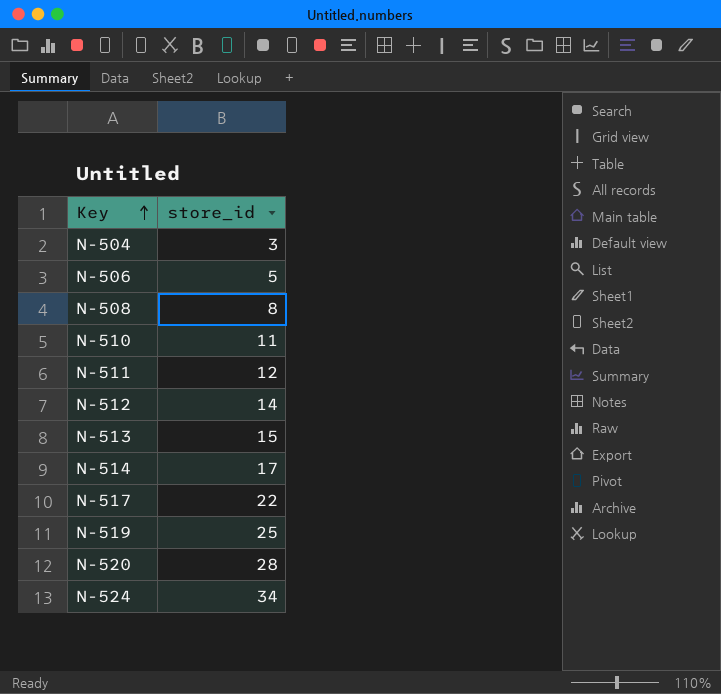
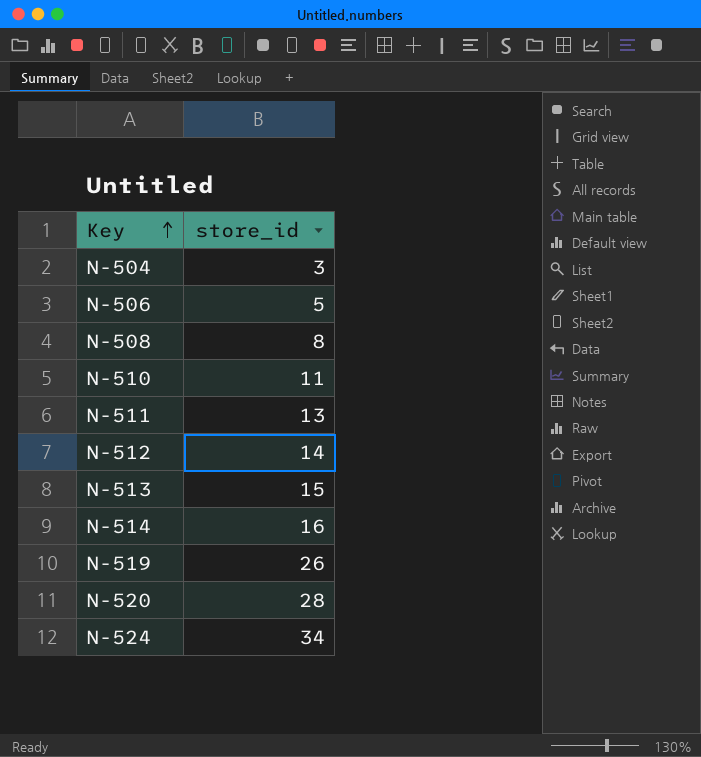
row N-517: 22 -> none
N-511 | store_id: 12 -> 13
N-514 | store_id: 17 -> 16
N-519 | store_id: 25 -> 26

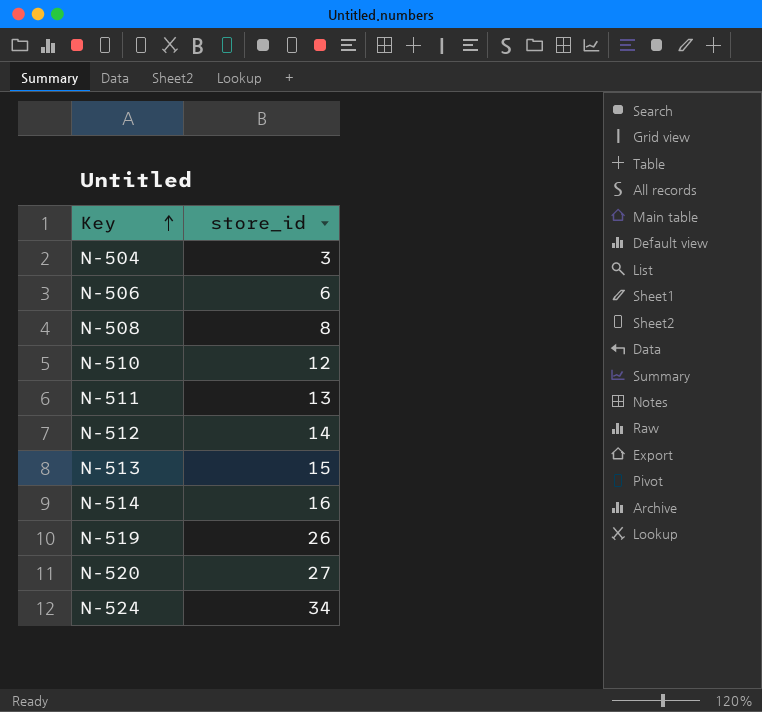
N-506 | store_id: 5 -> 6
N-510 | store_id: 11 -> 12
N-520 | store_id: 28 -> 27

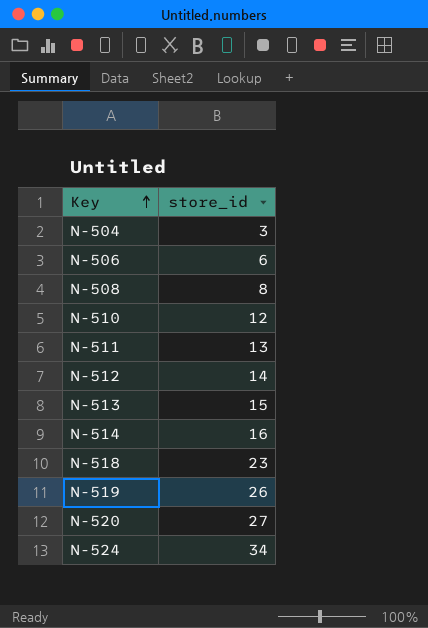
row N-518: none -> 23

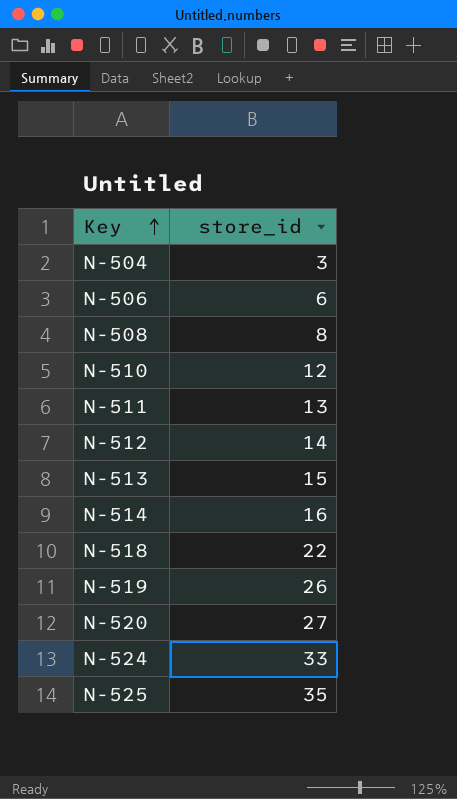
N-518 | store_id: 23 -> 22
N-524 | store_id: 34 -> 33
row N-525: none -> 35

